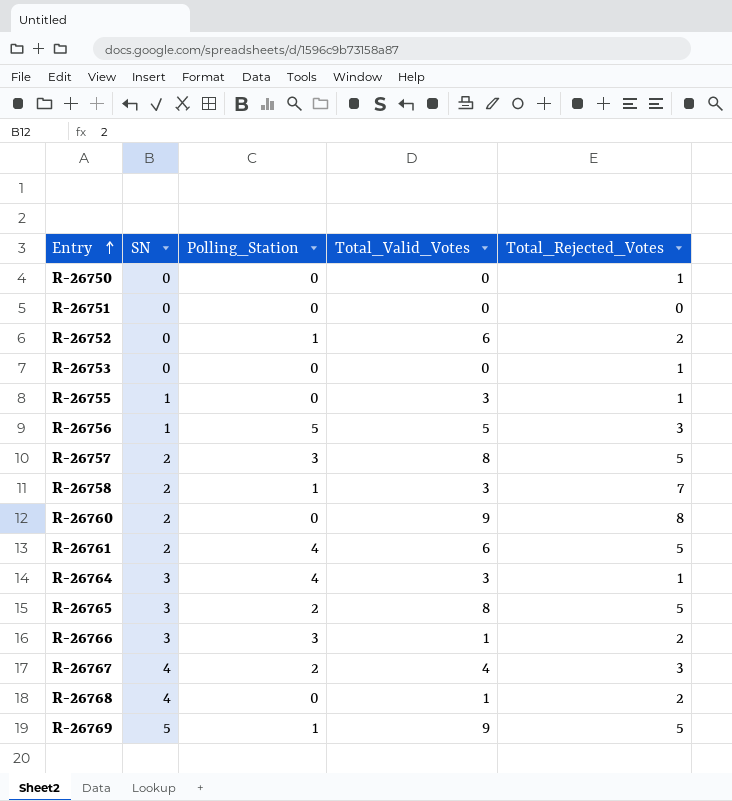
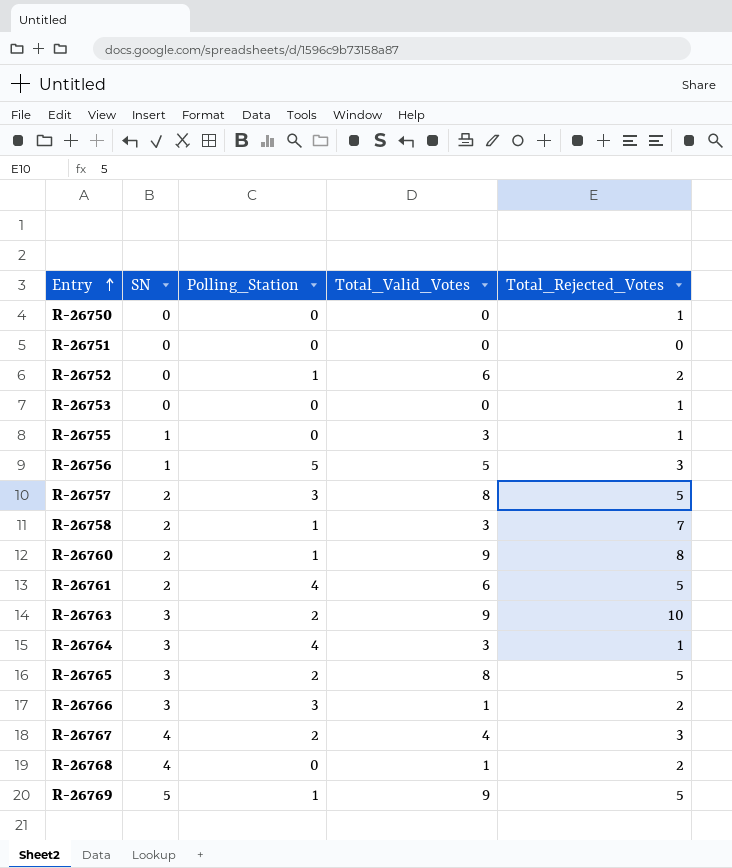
R-26760 | Polling_Station: 0 -> 1
row R-26763: none -> 3 | 2 | 9 | 10

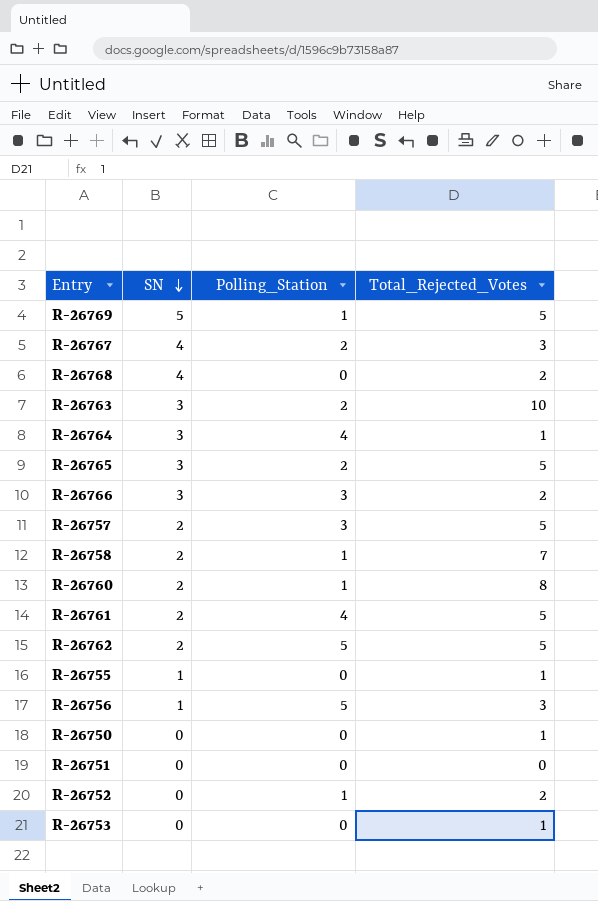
row order: Entry ascending -> SN descending
column Total_Valid_Votes | position: 4 -> none
row R-26762: none -> 2 | 5 | 5

